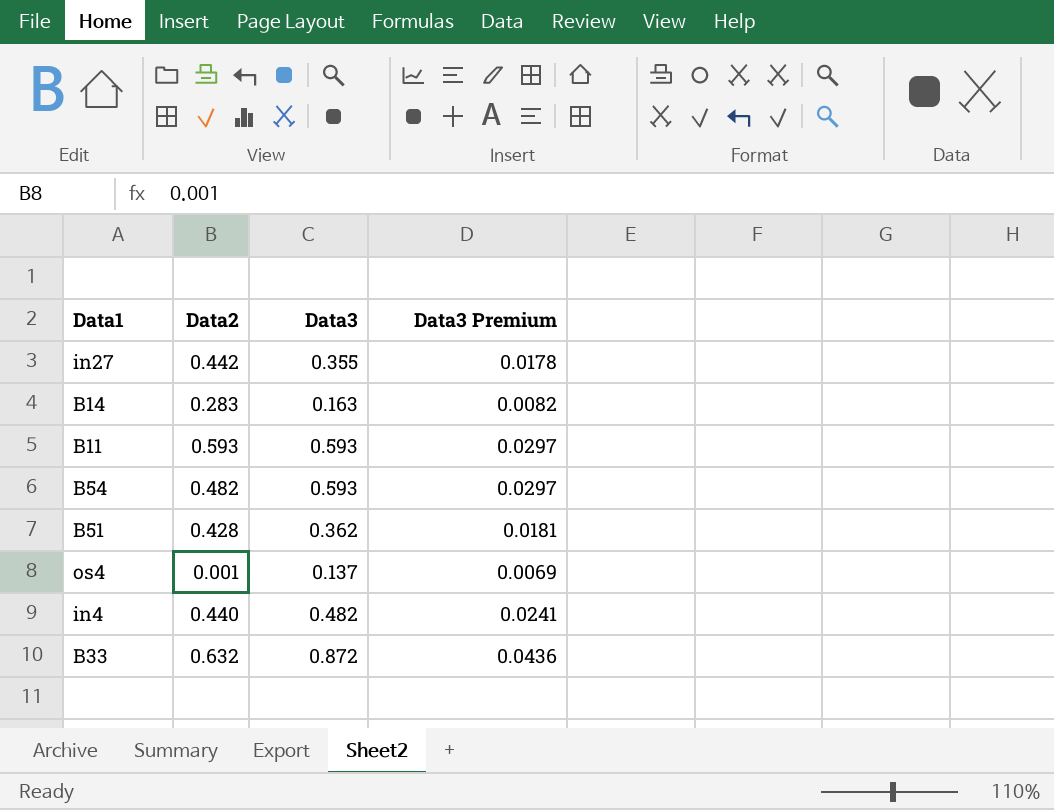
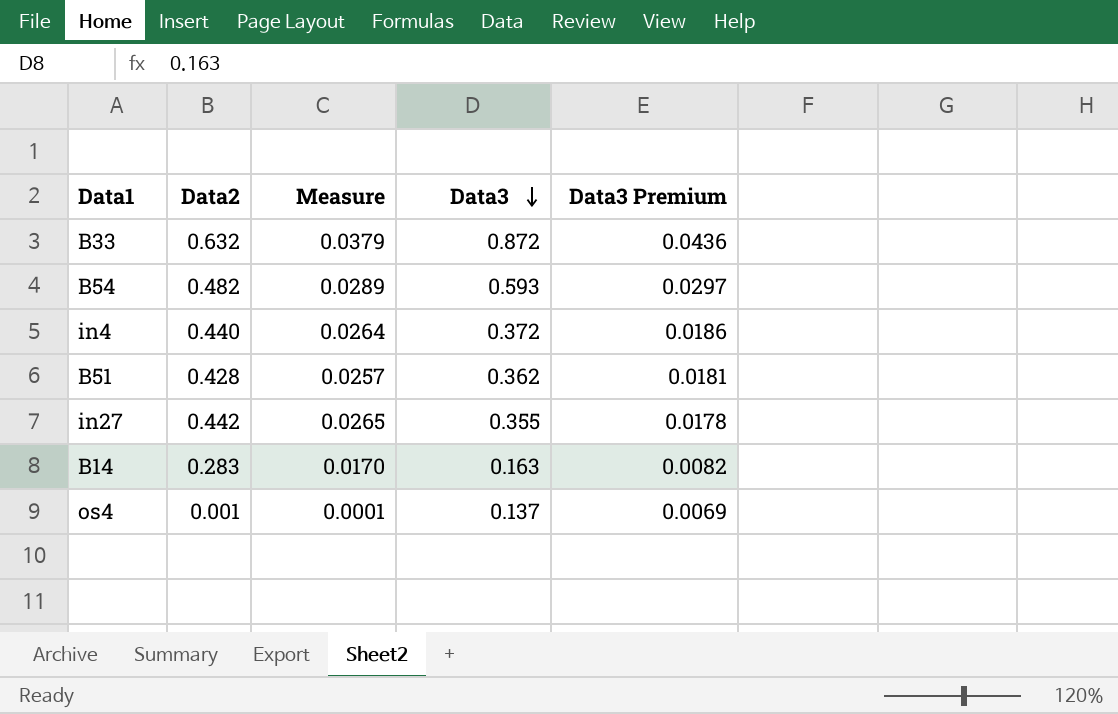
row order: none -> Data3 descending
column Measure | formula: none -> [Data2] * 0.06
row B11: 0.593 | 0.593 | 0.0297 -> none
in4 | Data3: 0.482 -> 0.372
in4 | Data3 Premium: 0.0241 -> 0.0186

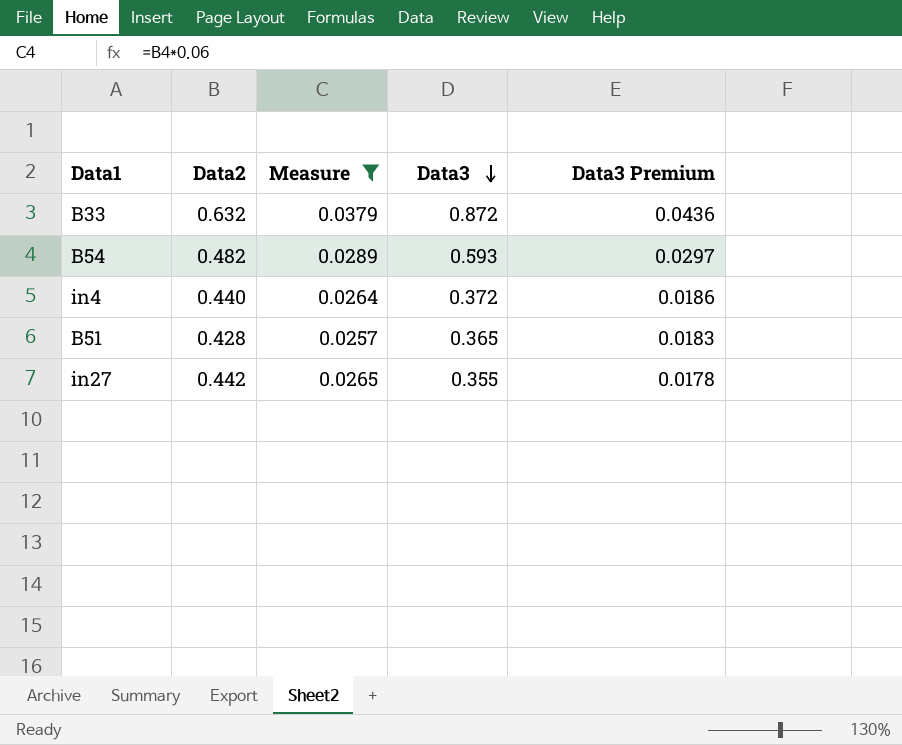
filter: none -> Measure >= 0.0257
B51 | Data3: 0.362 -> 0.365
B51 | Data3 Premium: 0.0181 -> 0.0183

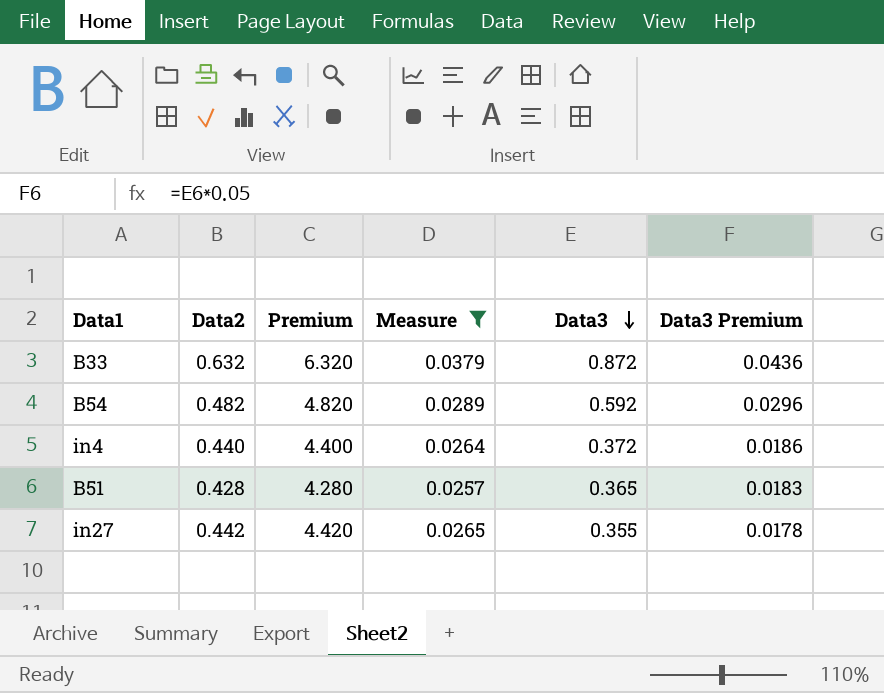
column Premium | formula: none -> [Data2] * 10
B54 | Data3: 0.593 -> 0.592
B54 | Data3 Premium: 0.0297 -> 0.0296

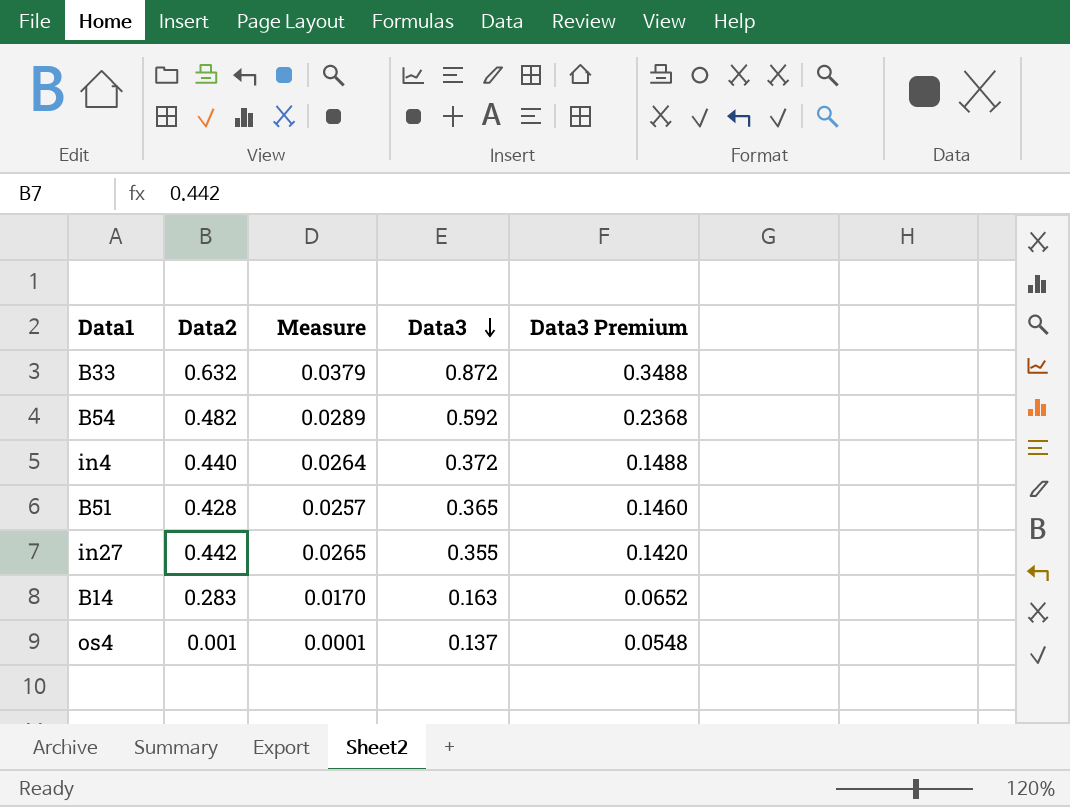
filter: Measure >= 0.0257 -> none
column Premium | formula: [Data2] * 10 -> none
column Data3 Premium | formula: [Data3] * 0.05 -> [Data3] * 0.4

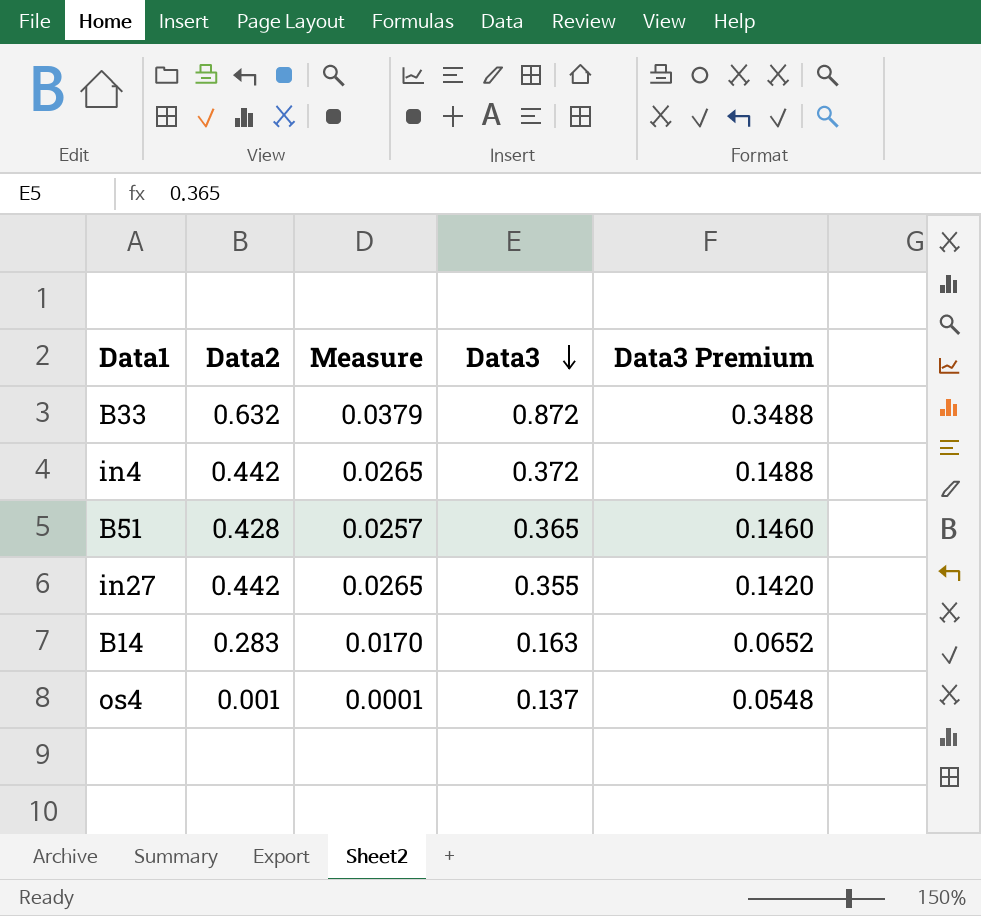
row B54: 0.482 | 0.0289 | 0.592 | 0.2368 -> none
in4 | Data2: 0.440 -> 0.442
in4 | Measure: 0.0264 -> 0.0265

